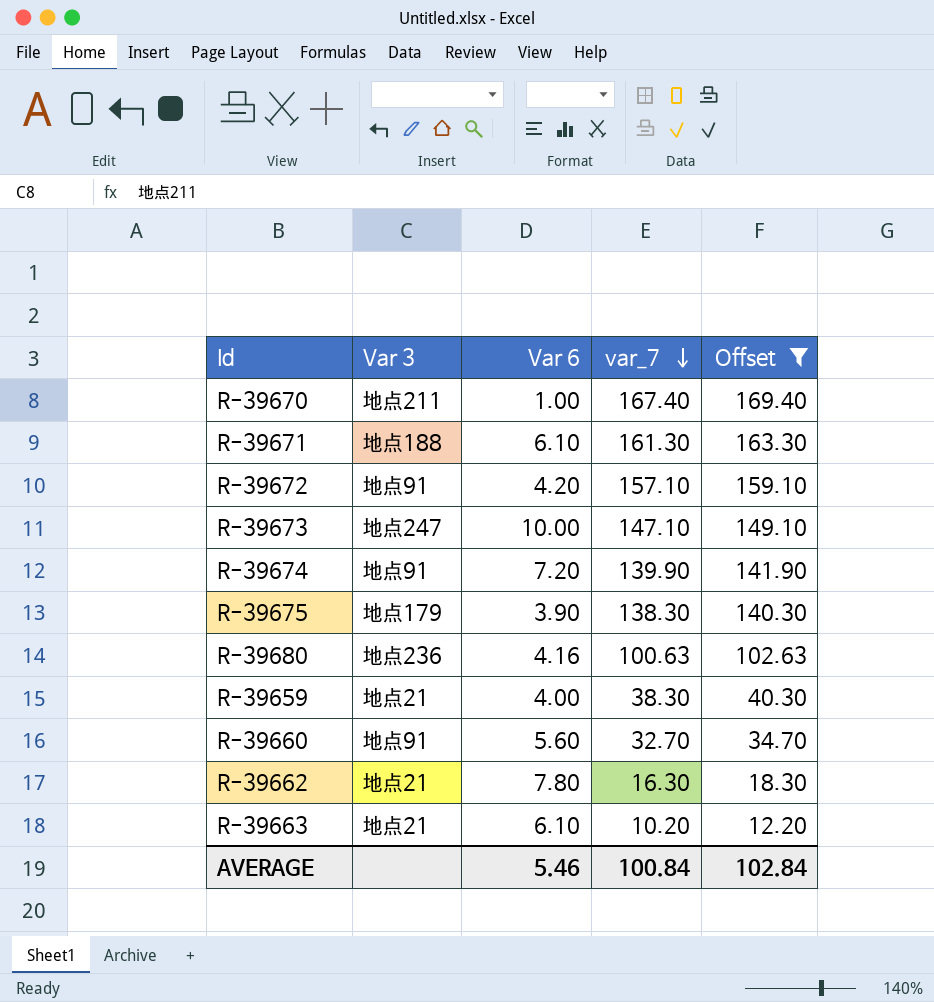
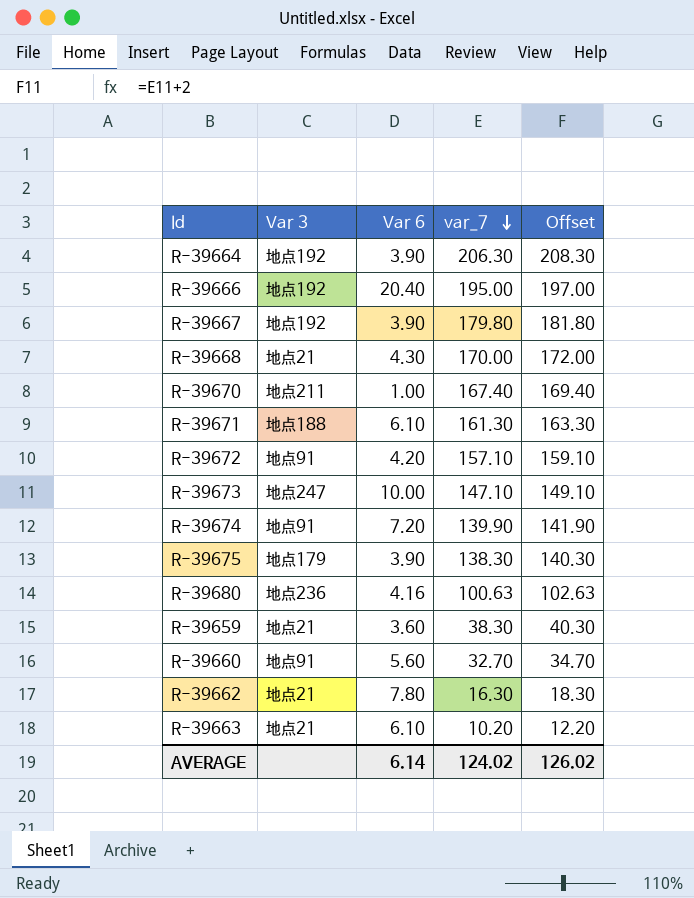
filter: Offset <= 169.40 -> none
R-39659 | Var 6: 4.00 -> 3.60
AVERAGE | Var 6: 5.46 -> 6.14
AVERAGE | var_7: 100.84 -> 124.02
AVERAGE | Offset: 102.84 -> 126.02

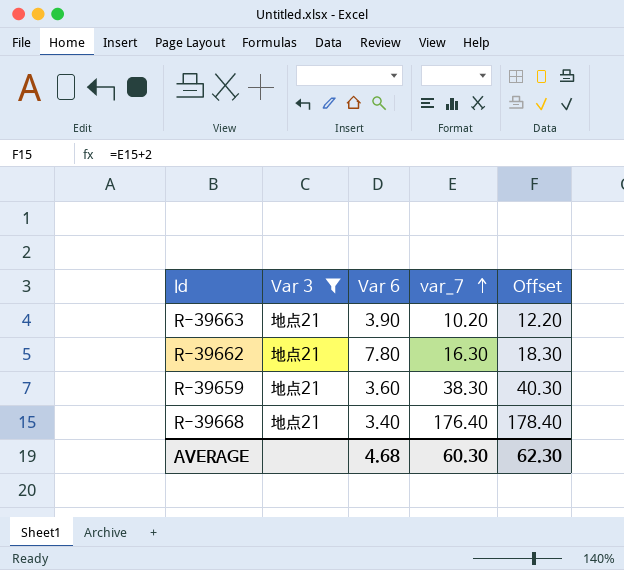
filter: none -> Var 3 = 地点21
row order: var_7 descending -> var_7 ascending
R-39663 | Var 6: 6.10 -> 3.90
R-39668 | Var 6: 4.30 -> 3.40
R-39668 | var_7: 170.00 -> 176.40
R-39668 | Offset: 172.00 -> 178.40
AVERAGE | Var 6: 6.14 -> 4.68
AVERAGE | var_7: 124.02 -> 60.30
AVERAGE | Offset: 126.02 -> 62.30

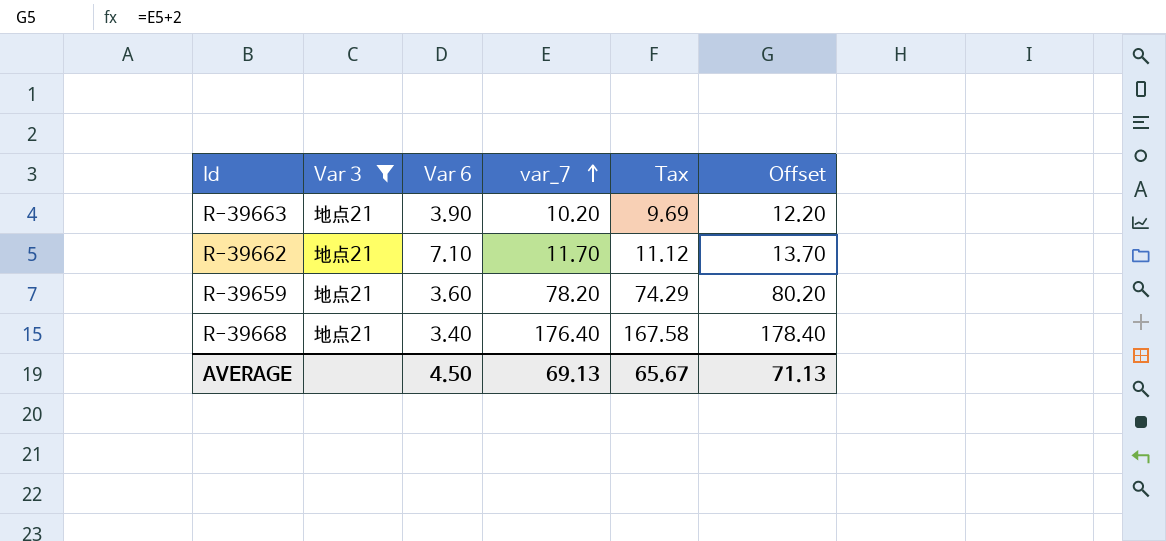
column Tax | formula: none -> [var_7] * 0.95
R-39662 | Var 6: 7.80 -> 7.10
R-39662 | var_7: 16.30 -> 11.70
R-39662 | Offset: 18.30 -> 13.70
R-39659 | var_7: 38.30 -> 78.20
R-39659 | Offset: 40.30 -> 80.20
AVERAGE | Var 6: 4.68 -> 4.50
AVERAGE | var_7: 60.30 -> 69.13
AVERAGE | Offset: 62.30 -> 71.13

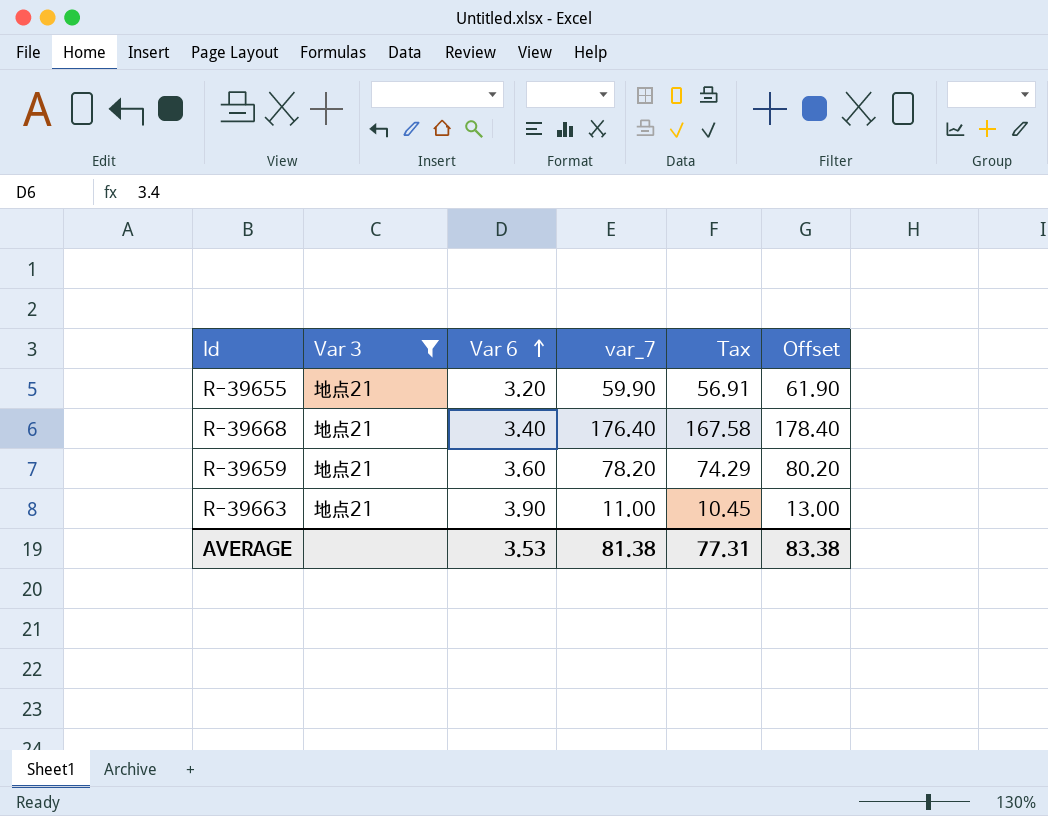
row order: var_7 ascending -> Var 6 ascending
row R-39662: 地点21 | 7.10 | 11.70 | 11.12 | 13.70 -> none
row R-39655: none -> 地点21 | 3.20 | 59.90 | 56.91 | 61.90
R-39663 | var_7: 10.20 -> 11.00
R-39663 | Tax: 9.69 -> 10.45
R-39663 | Offset: 12.20 -> 13.00
AVERAGE | Var 6: 4.50 -> 3.53
AVERAGE | var_7: 69.13 -> 81.38
AVERAGE | Tax: 65.67 -> 77.31
AVERAGE | Offset: 71.13 -> 83.38

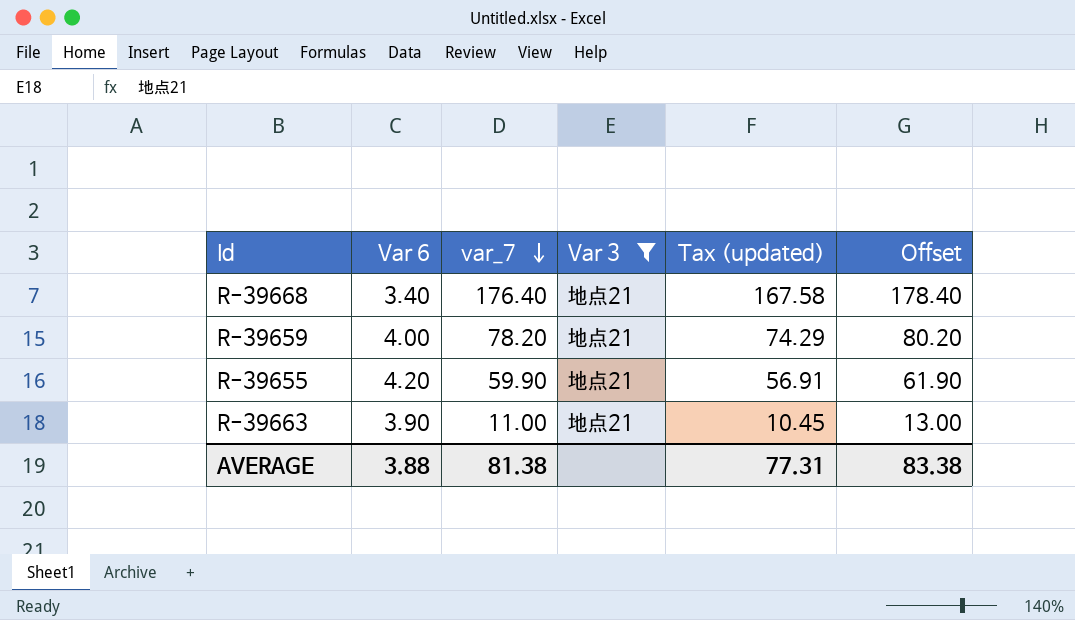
row order: Var 6 ascending -> var_7 descending
column Var 3 | position: 2 -> 4
column name: Tax -> Tax (updated)
R-39659 | Var 6: 3.60 -> 4.00
R-39655 | Var 6: 3.20 -> 4.20
AVERAGE | Var 6: 3.53 -> 3.88

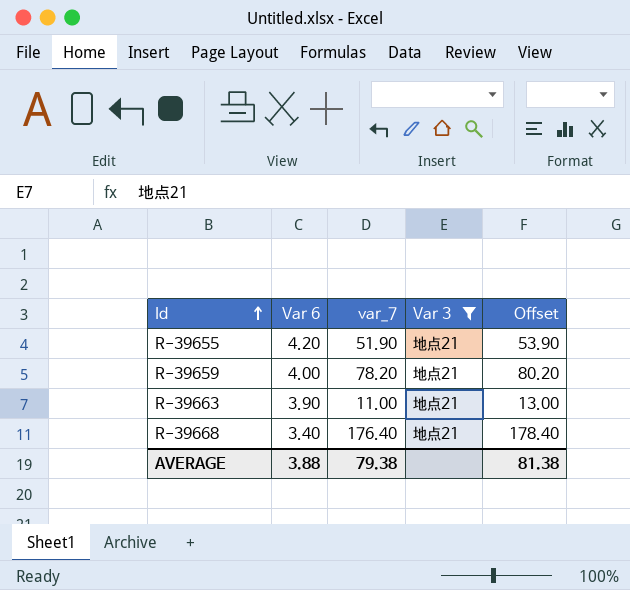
row order: var_7 descending -> Id ascending
column Tax (updated) | formula: [var_7] * 0.95 -> none
R-39655 | var_7: 59.90 -> 51.90
R-39655 | Offset: 61.90 -> 53.90
AVERAGE | var_7: 81.38 -> 79.38
AVERAGE | Offset: 83.38 -> 81.38

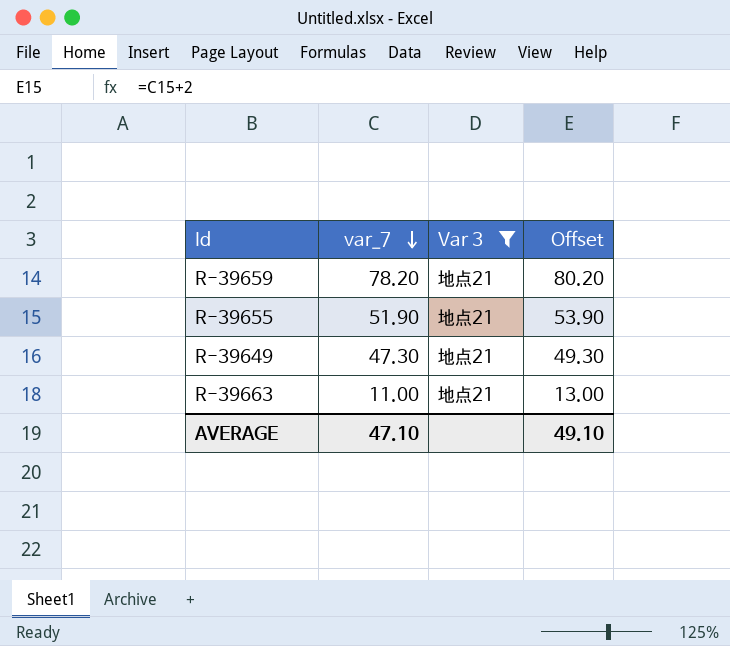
row order: Id ascending -> var_7 descending
column Var 6 | position: 2 -> none
row R-39668: 3.40 | 176.40 | 地点21 | 178.40 -> none
row R-39649: none -> 47.30 | 地点21 | 49.30
AVERAGE | var_7: 79.38 -> 47.10
AVERAGE | Offset: 81.38 -> 49.10

